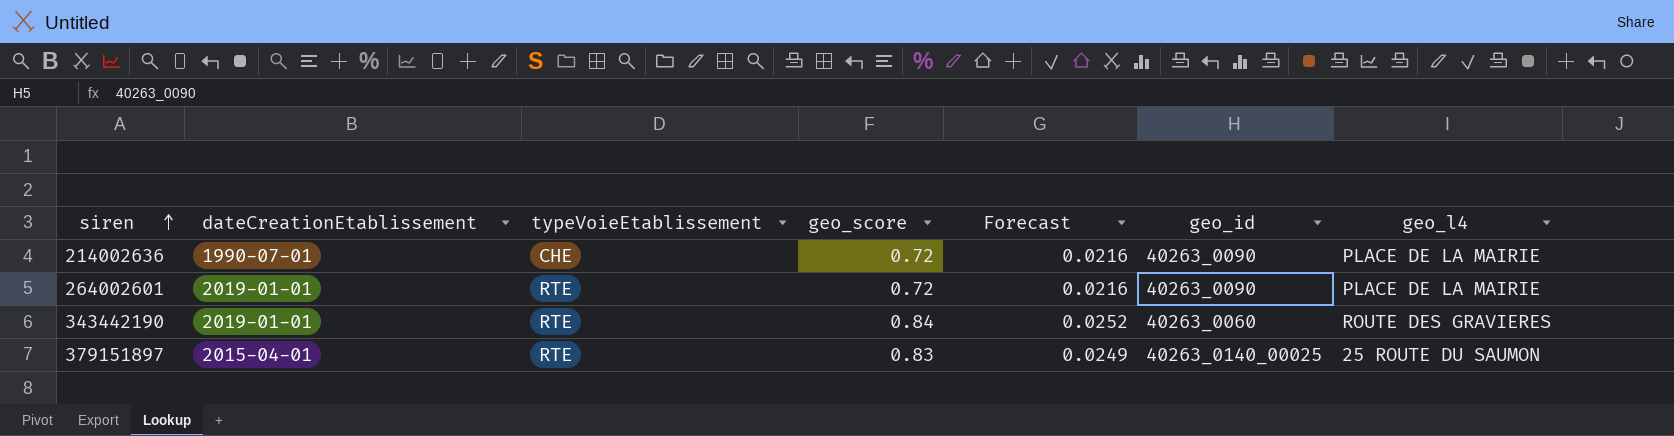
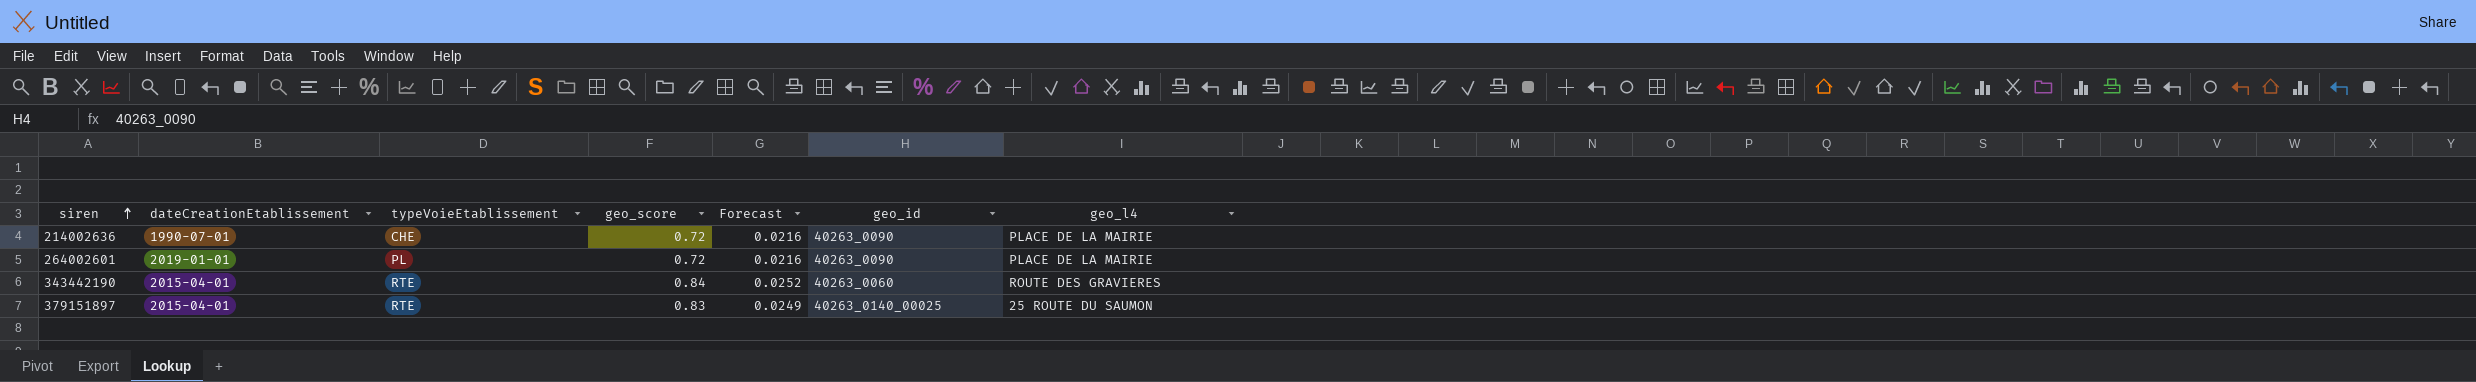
264002601 | typeVoieEtablissement: RTE -> PL
343442190 | dateCreationEtablissement: 2019-01-01 -> 2015-04-01

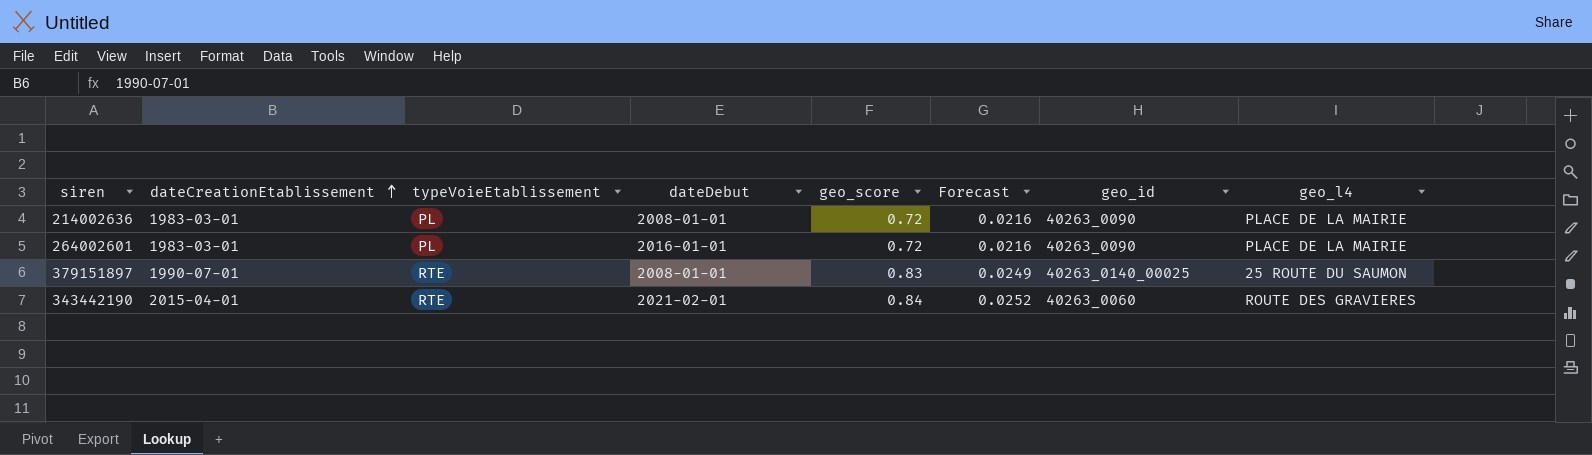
row order: siren ascending -> dateCreationEtablissement ascending
column dateDebut | position: none -> 4
214002636 | dateCreationEtablissement: 1990-07-01 -> 1983-03-01
214002636 | typeVoieEtablissement: CHE -> PL
264002601 | dateCreationEtablissement: 2019-01-01 -> 1983-03-01
379151897 | dateCreationEtablissement: 2015-04-01 -> 1990-07-01

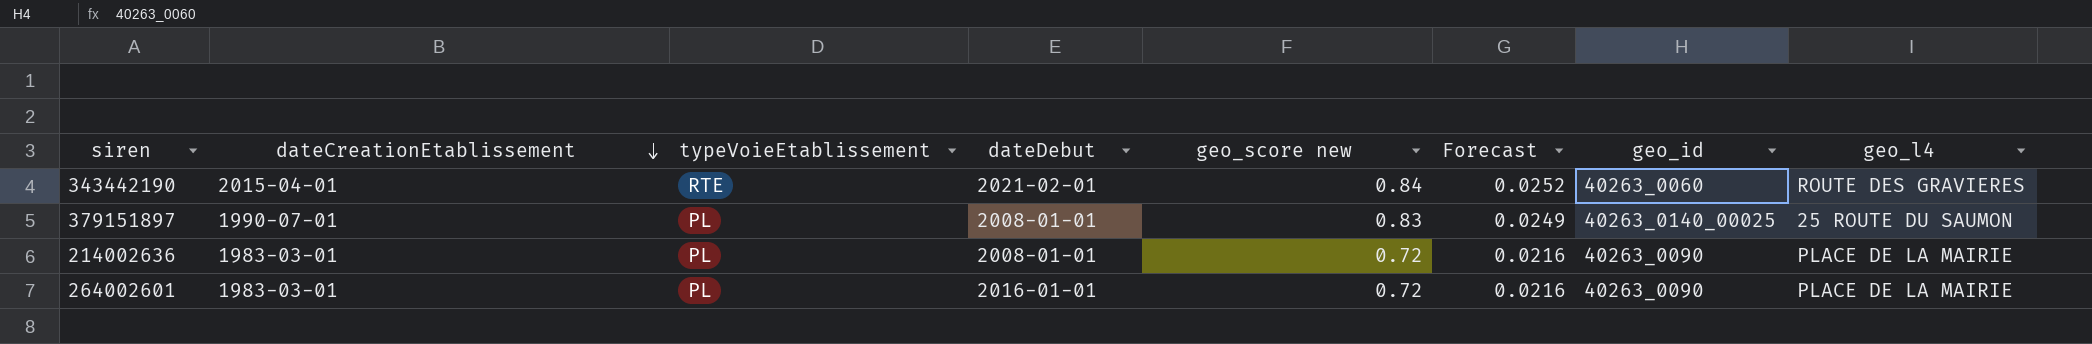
row order: dateCreationEtablissement ascending -> dateCreationEtablissement descending
column name: geo_score -> geo_score new
379151897 | typeVoieEtablissement: RTE -> PL

